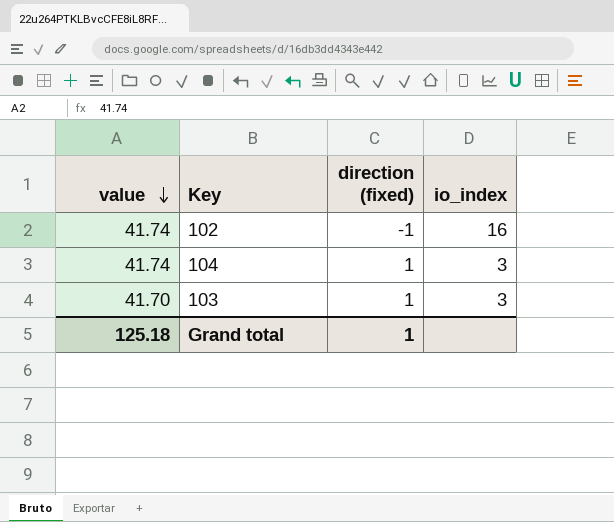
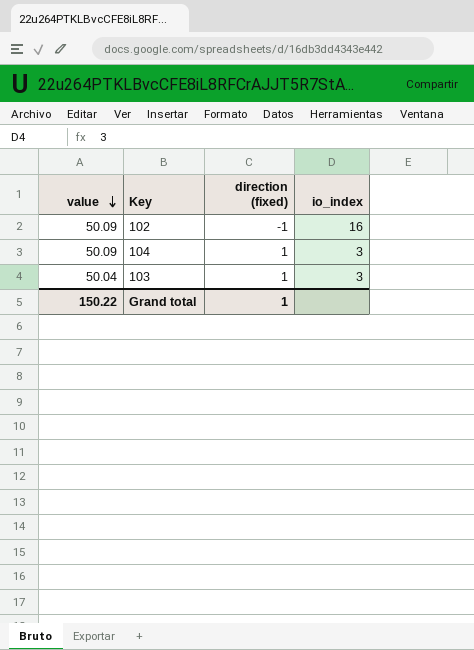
102 | value: 41.74 -> 50.09
104 | value: 41.74 -> 50.09
103 | value: 41.70 -> 50.04
Grand total | value: 125.18 -> 150.22

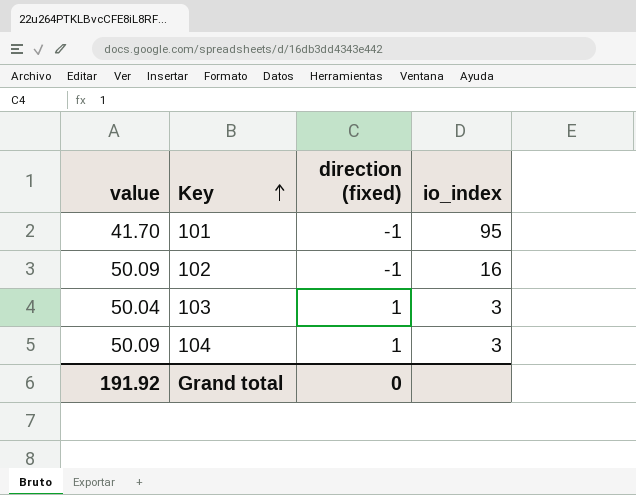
row order: value descending -> Key ascending
row 101: none -> 41.70 | -1 | 95
Grand total | value: 150.22 -> 191.92
Grand total | direction (fixed): 1 -> 0

